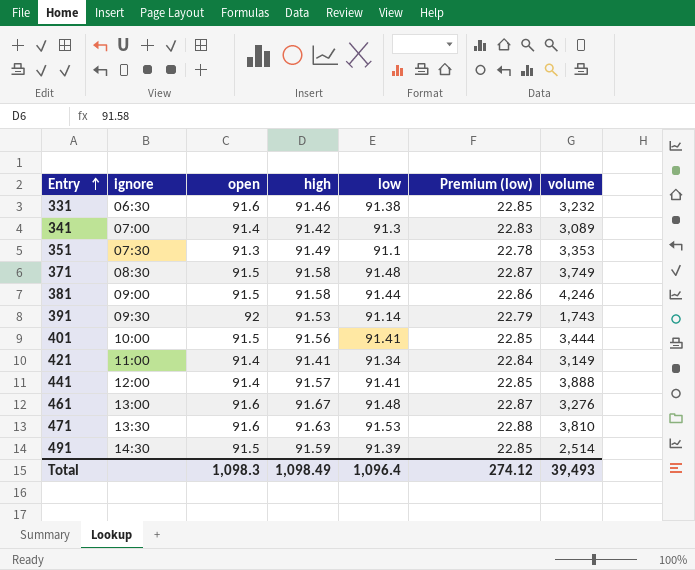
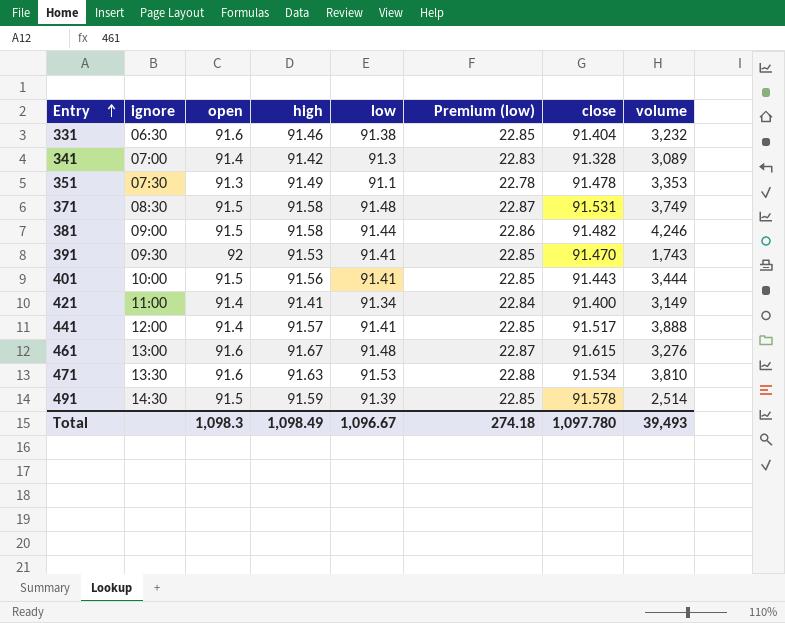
column close | position: none -> 7
391 | low: 91.14 -> 91.41
391 | Premium (low): 22.79 -> 22.85
Total | low: 1,096.4 -> 1,096.67
Total | Premium (low): 274.12 -> 274.18

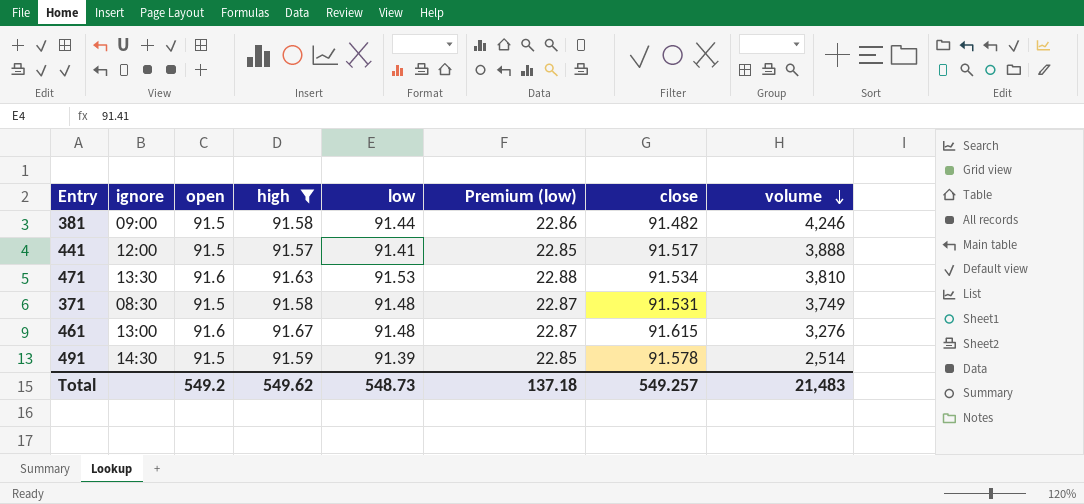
filter: none -> high >= 91.57
row order: Entry ascending -> volume descending
441 | open: 91.4 -> 91.5
Total | open: 1,098.3 -> 549.2
Total | high: 1,098.49 -> 549.62
Total | low: 1,096.67 -> 548.73
Total | Premium (low): 274.18 -> 137.18
Total | close: 1,097.780 -> 549.257
Total | volume: 39,493 -> 21,483

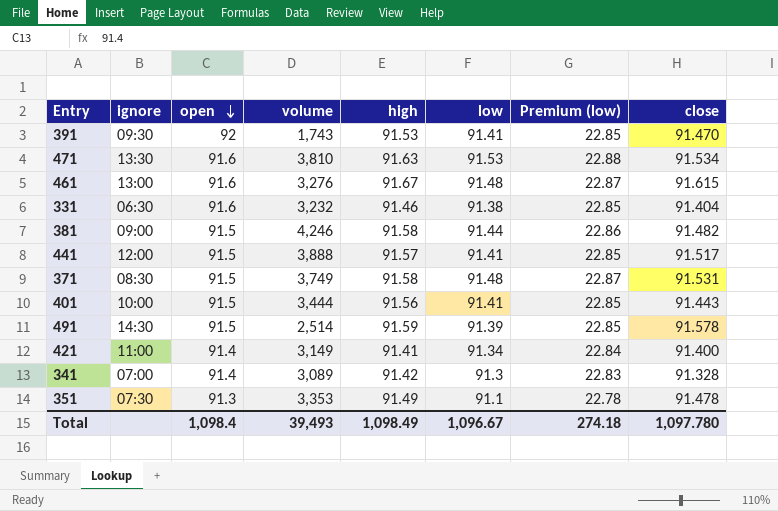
filter: high >= 91.57 -> none
row order: volume descending -> open descending
column volume | position: 8 -> 4
Total | open: 549.2 -> 1,098.4
Total | volume: 21,483 -> 39,493
Total | high: 549.62 -> 1,098.49
Total | low: 548.73 -> 1,096.67
Total | Premium (low): 137.18 -> 274.18
Total | close: 549.257 -> 1,097.780

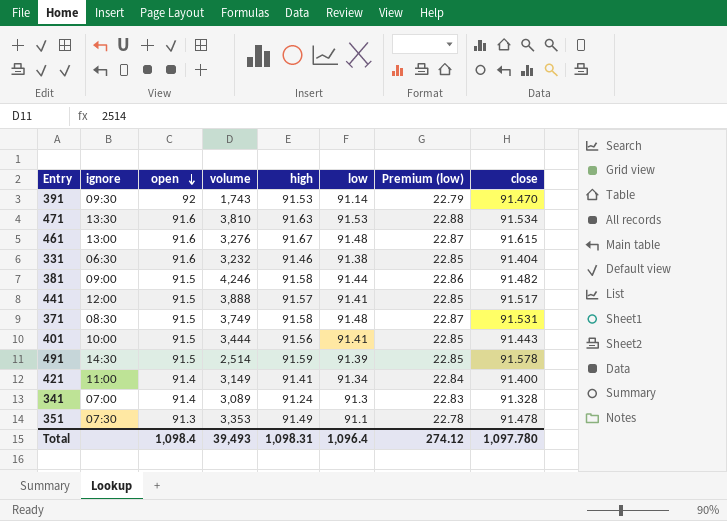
391 | low: 91.41 -> 91.14
391 | Premium (low): 22.85 -> 22.79
341 | high: 91.42 -> 91.24
Total | high: 1,098.49 -> 1,098.31
Total | low: 1,096.67 -> 1,096.4
Total | Premium (low): 274.18 -> 274.12

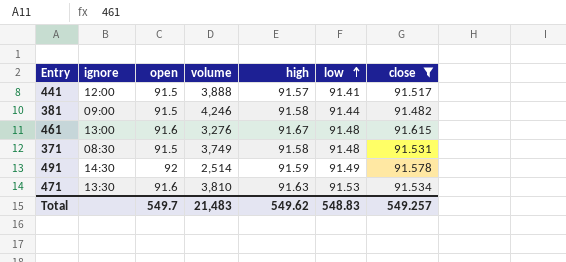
filter: none -> close >= 91.482
row order: open descending -> low ascending
column Premium (low) | formula: [low] * 0.25 -> none
491 | open: 91.5 -> 92
491 | low: 91.39 -> 91.49
Total | open: 1,098.4 -> 549.7
Total | volume: 39,493 -> 21,483
Total | high: 1,098.31 -> 549.62
Total | low: 1,096.4 -> 548.83
Total | close: 1,097.780 -> 549.257

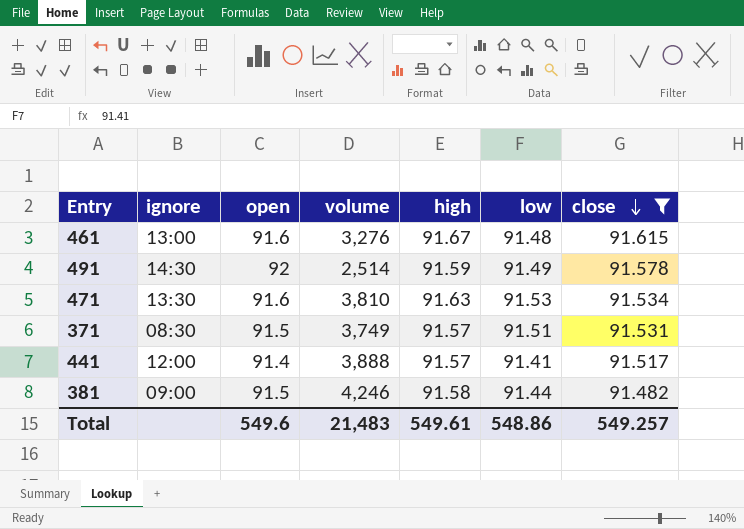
row order: low ascending -> close descending
371 | high: 91.58 -> 91.57
371 | low: 91.48 -> 91.51
441 | open: 91.5 -> 91.4
Total | open: 549.7 -> 549.6
Total | high: 549.62 -> 549.61
Total | low: 548.83 -> 548.86

